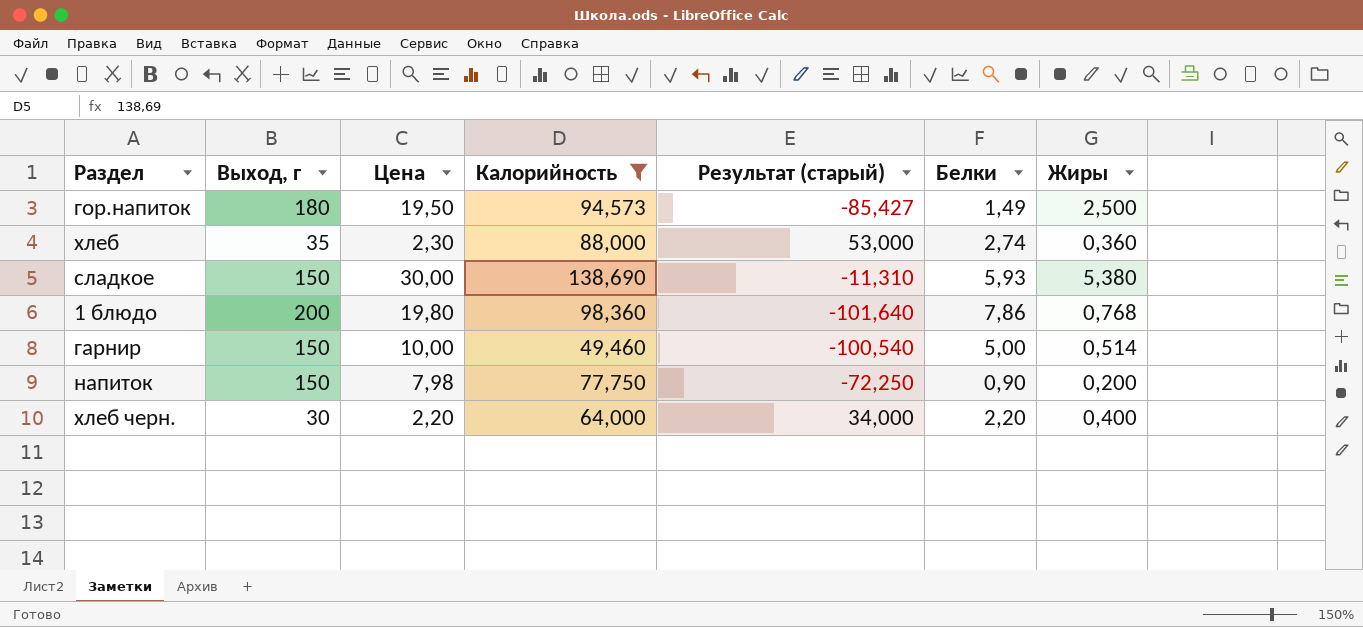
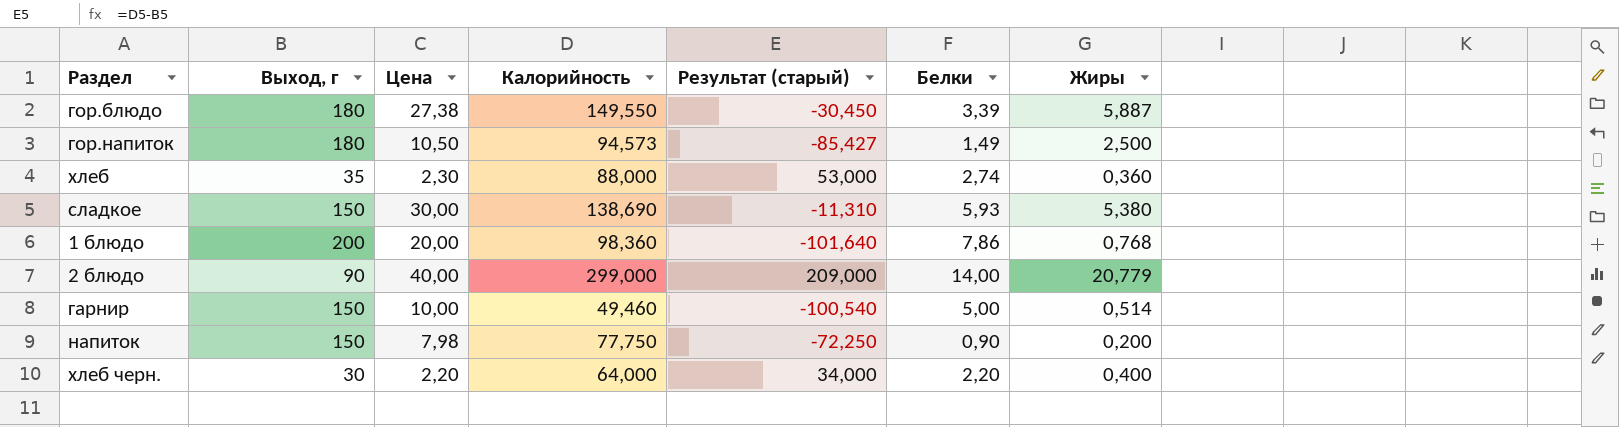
filter: Калорийность <= 138,690 -> none
гор.напиток | Цена: 19,50 -> 10,50
1 блюдо | Цена: 19,80 -> 20,00

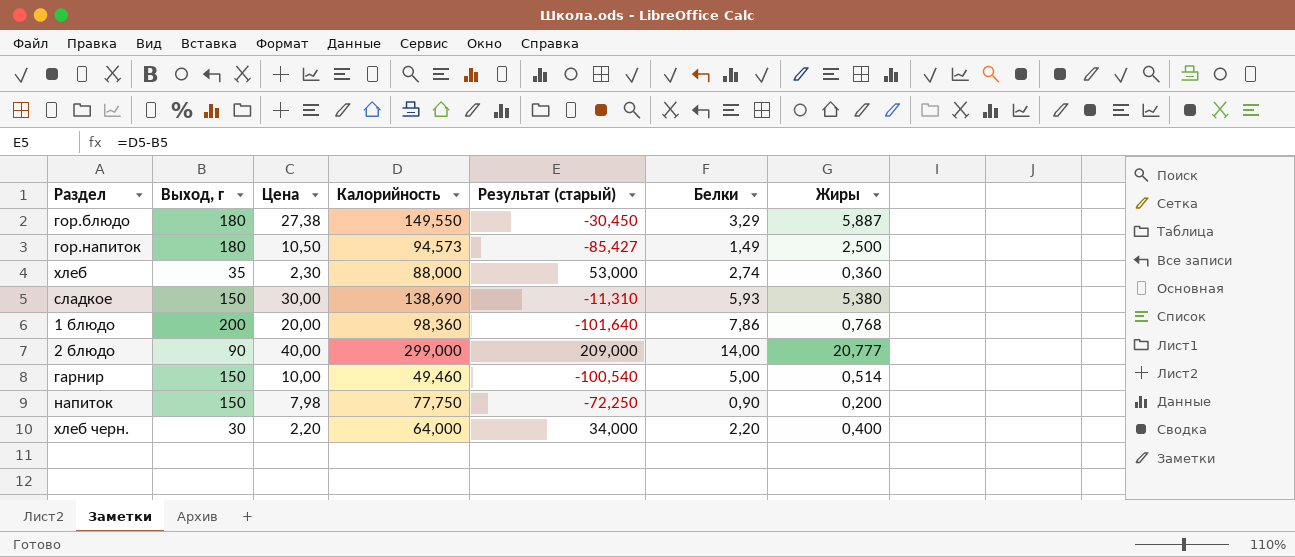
гор.блюдо | Белки: 3,39 -> 3,29
2 блюдо | Жиры: 20,779 -> 20,777

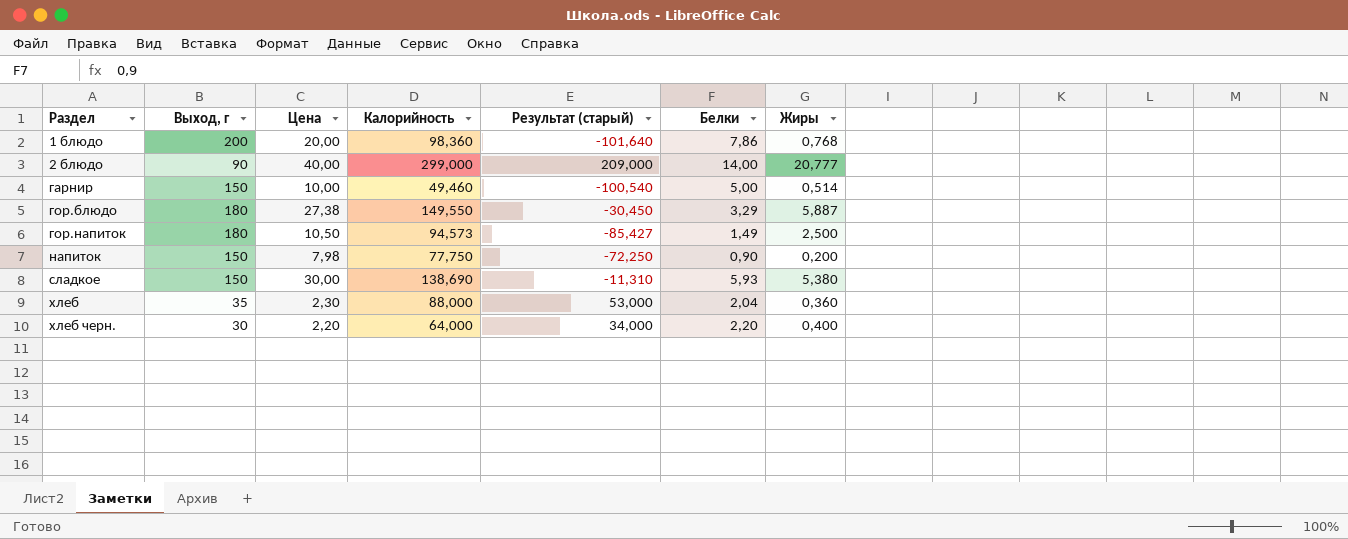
row order: none -> Раздел ascending
хлеб | Белки: 2,74 -> 2,04

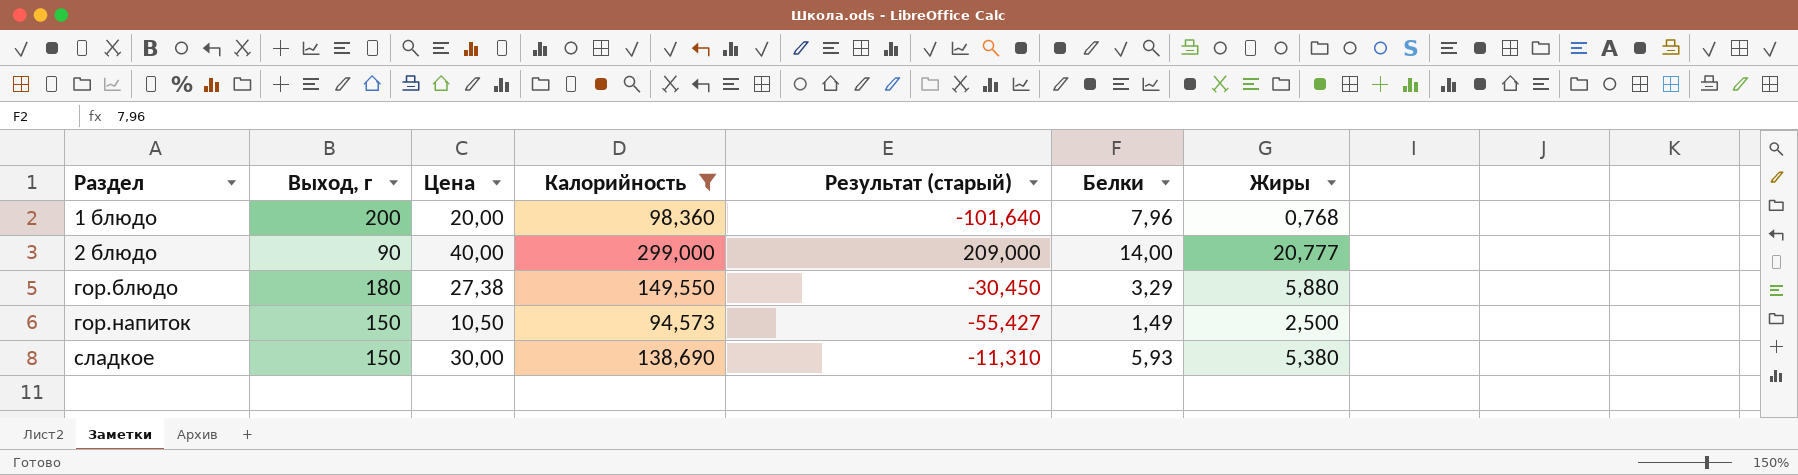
filter: none -> Калорийность >= 94,573
1 блюдо | Белки: 7,86 -> 7,96
гор.блюдо | Жиры: 5,887 -> 5,880
гор.напиток | Выход, г: 180 -> 150
гор.напиток | Результат (старый): -85,427 -> -55,427

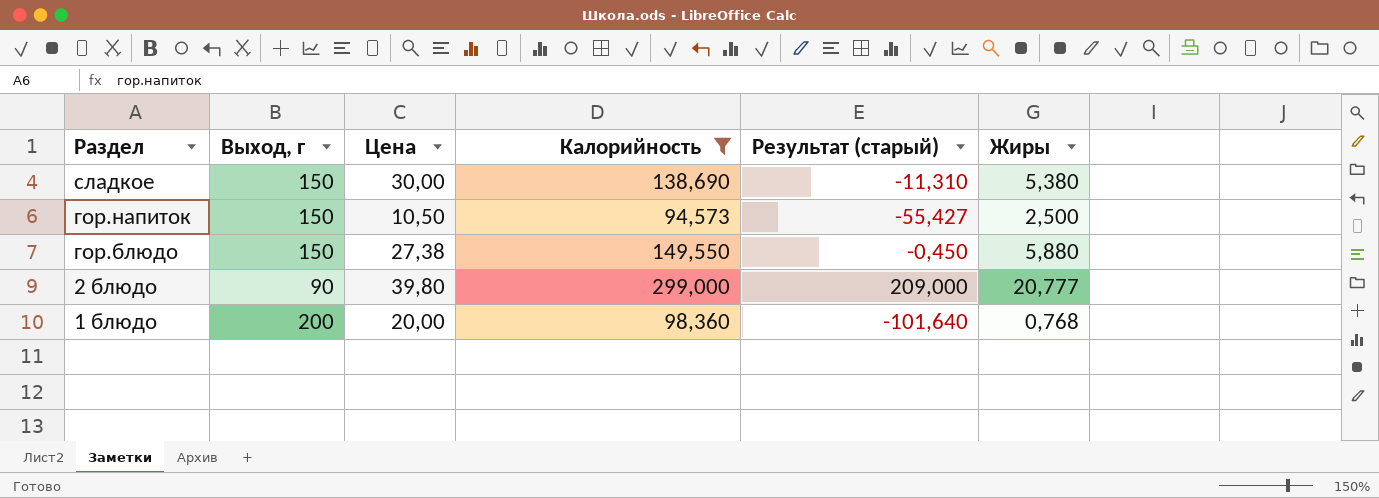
row order: Раздел ascending -> Раздел descending
column Белки | position: 6 -> none
гор.блюдо | Выход, г: 180 -> 150
гор.блюдо | Результат (старый): -30,450 -> -0,450
2 блюдо | Цена: 40,00 -> 39,80

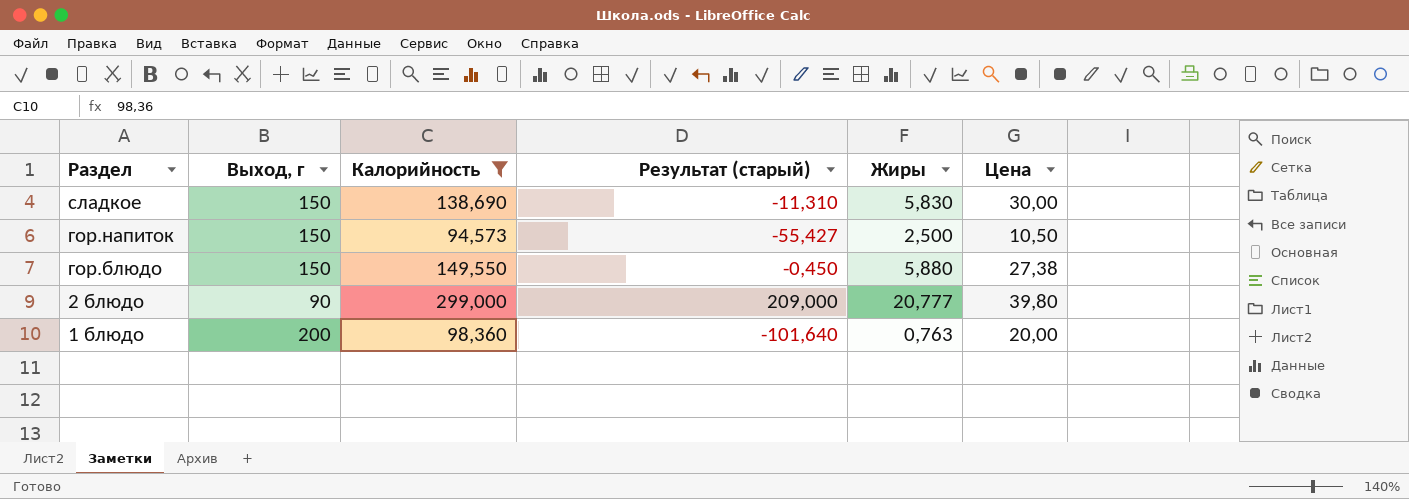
column Цена | position: 3 -> 6
сладкое | Жиры: 5,380 -> 5,830
1 блюдо | Жиры: 0,768 -> 0,763

